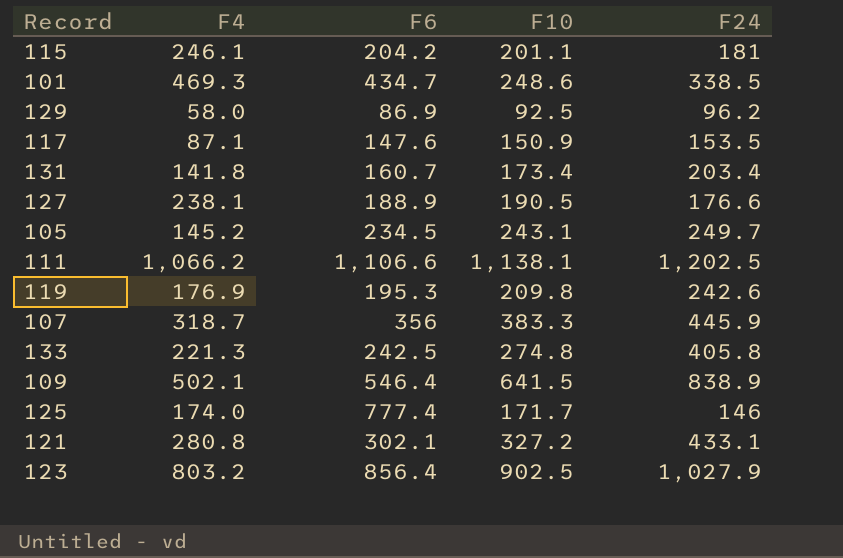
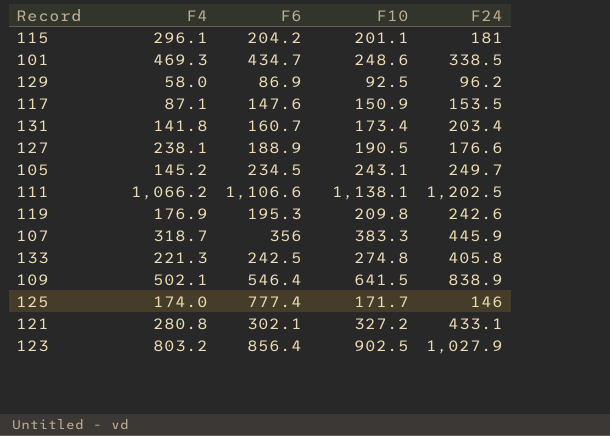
115 | F4: 246.1 -> 296.1

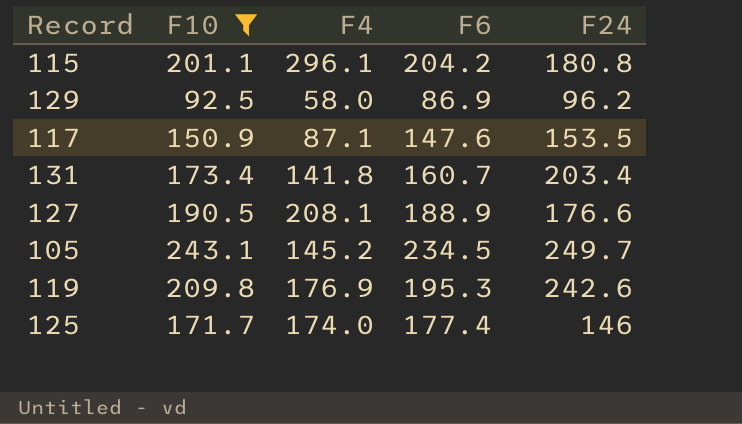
filter: none -> F10 <= 243.1
column F10 | position: 4 -> 2
115 | F24: 181 -> 180.8
127 | F4: 238.1 -> 208.1
125 | F6: 777.4 -> 177.4

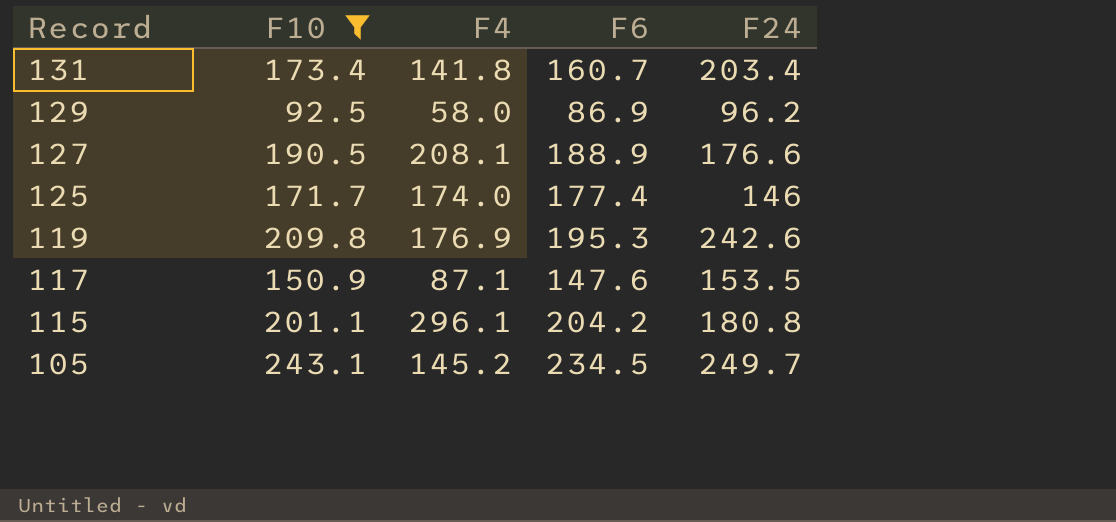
row order: none -> Record descending

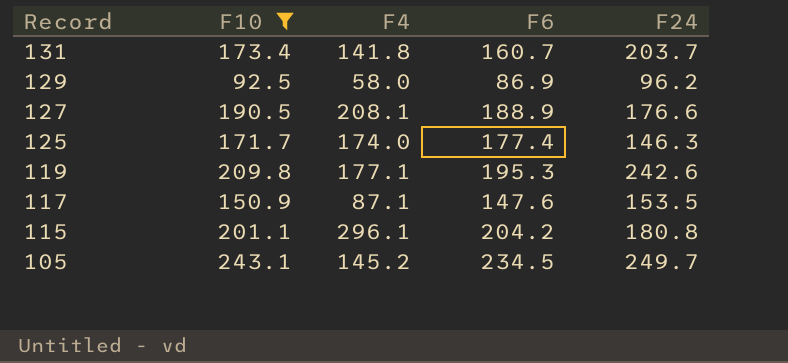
131 | F24: 203.4 -> 203.7
125 | F24: 146 -> 146.3
119 | F4: 176.9 -> 177.1

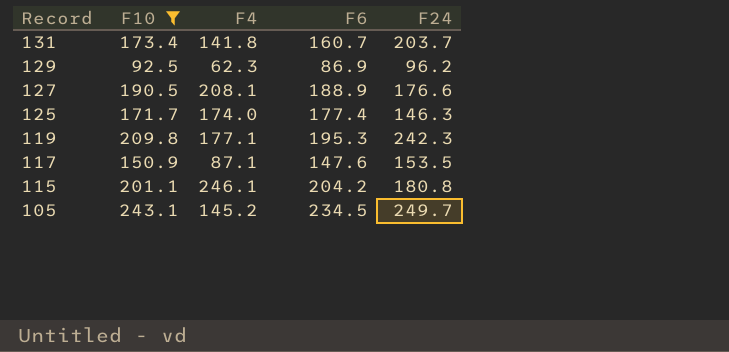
129 | F4: 58.0 -> 62.3
119 | F24: 242.6 -> 242.3
115 | F4: 296.1 -> 246.1

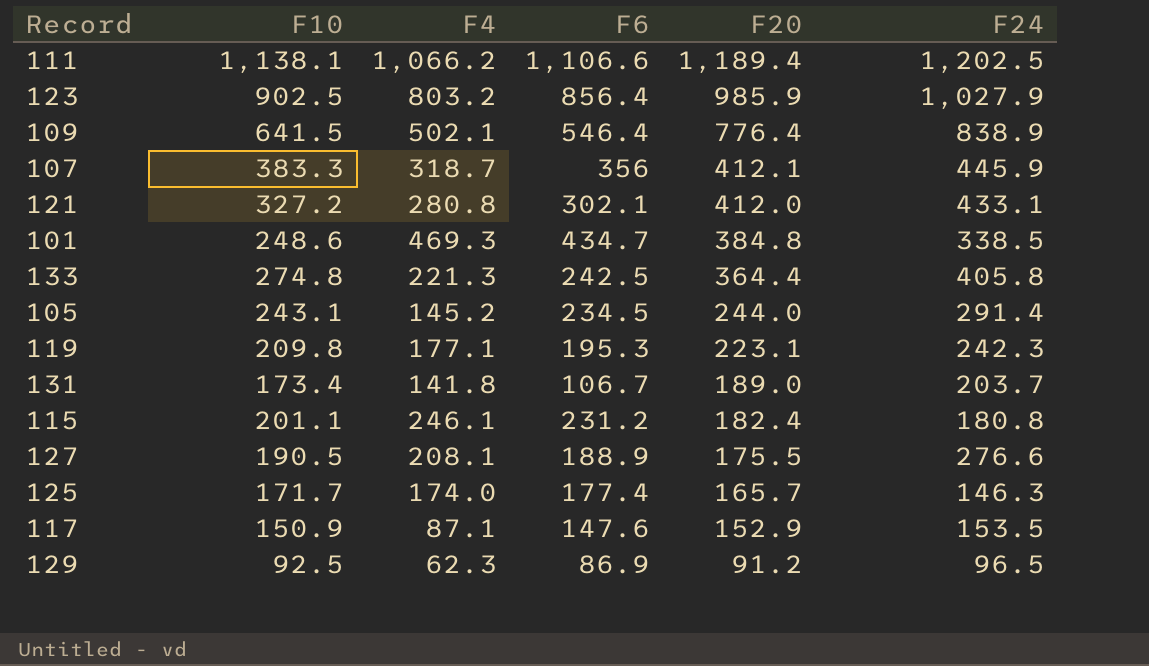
filter: F10 <= 243.1 -> none
row order: Record descending -> F20 descending
column F20 | position: none -> 5
105 | F24: 249.7 -> 291.4
131 | F6: 160.7 -> 106.7
115 | F6: 204.2 -> 231.2
127 | F24: 176.6 -> 276.6
129 | F24: 96.2 -> 96.5

